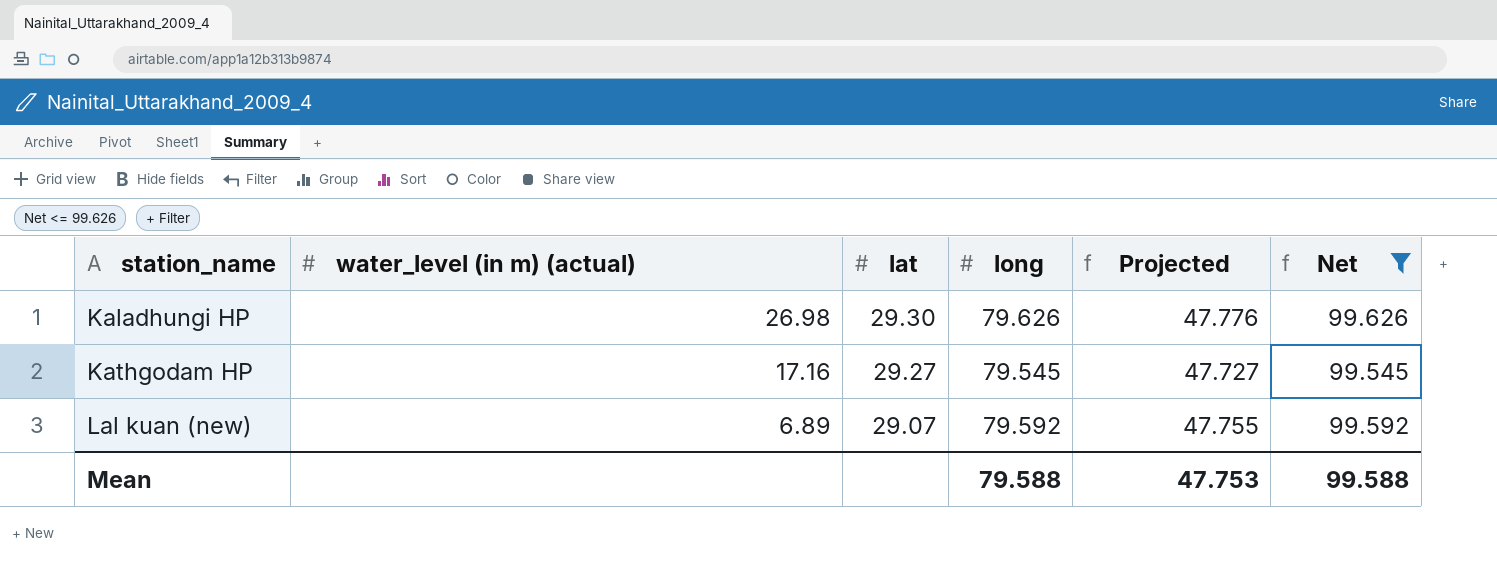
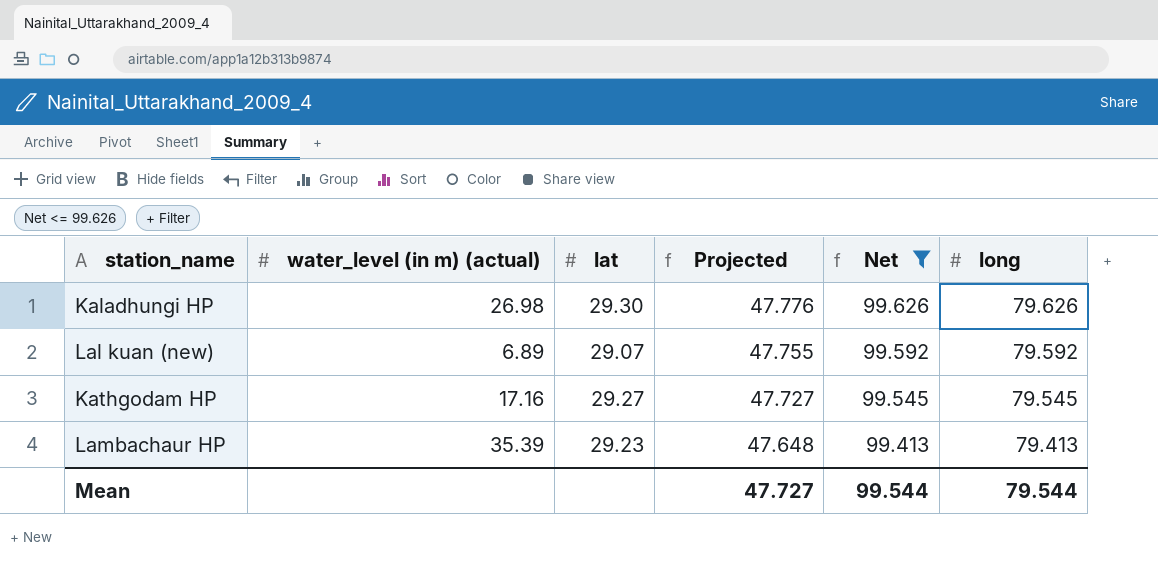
row order: station_name ascending -> Projected descending
column long | position: 4 -> 6
row Lambachaur HP: none -> 35.39 | 29.23 | 47.648 | 99.413 | 79.413
Mean | Projected: 47.753 -> 47.727
Mean | Net: 99.588 -> 99.544
Mean | long: 79.588 -> 79.544

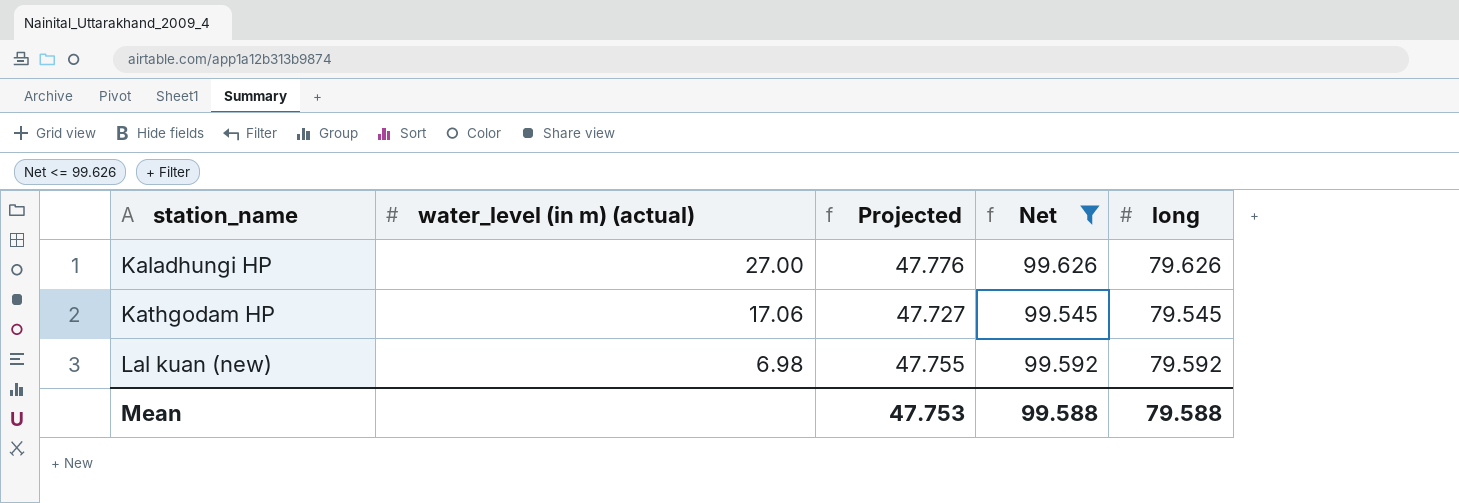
row order: Projected descending -> station_name ascending
column lat | position: 3 -> none
row Lambachaur HP: 35.39 | 29.23 | 47.648 | 99.413 | 79.413 -> none
Kaladhungi HP | water_level (in m) (actual): 26.98 -> 27.00
Kathgodam HP | water_level (in m) (actual): 17.16 -> 17.06
Lal kuan (new) | water_level (in m) (actual): 6.89 -> 6.98
Mean | Projected: 47.727 -> 47.753
Mean | Net: 99.544 -> 99.588
Mean | long: 79.544 -> 79.588

